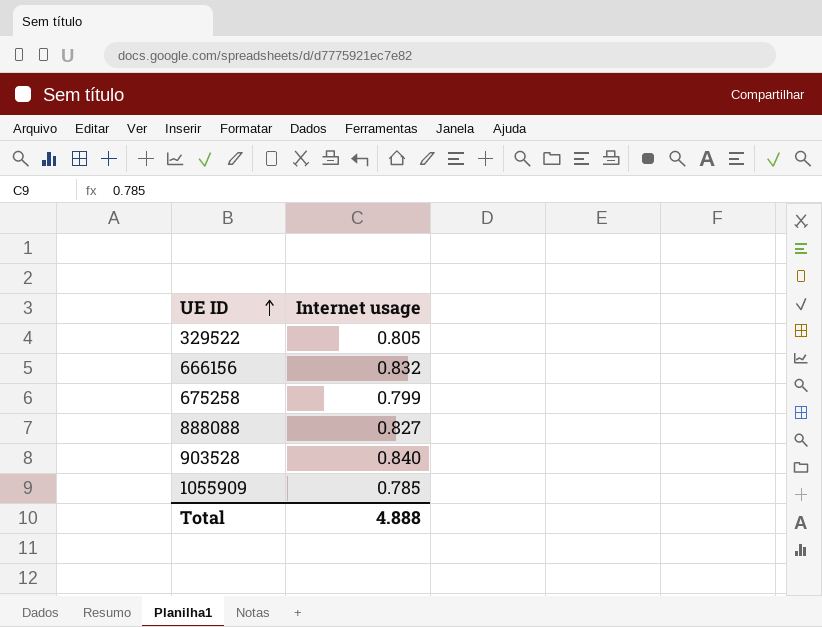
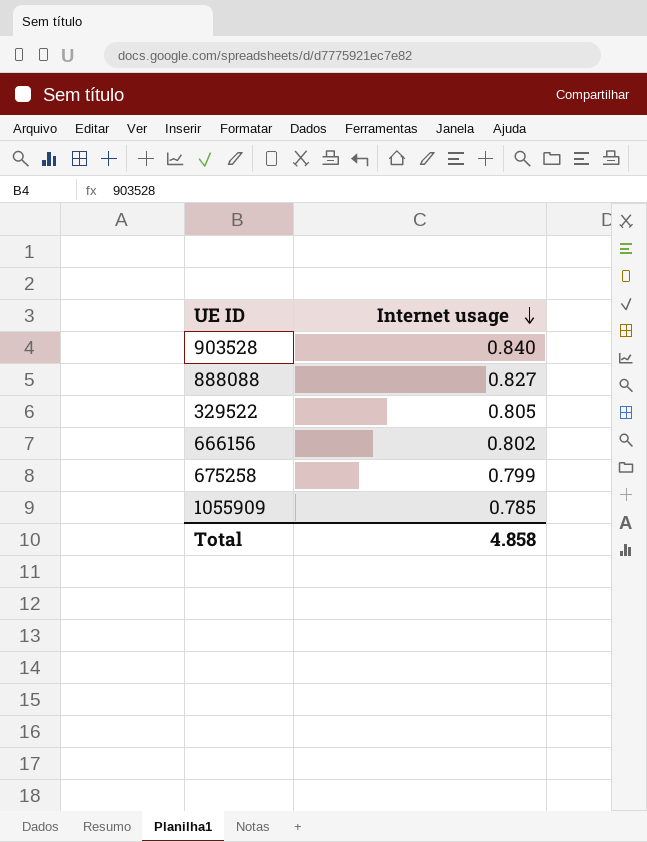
row order: UE ID ascending -> Internet usage descending
666156 | Internet usage: 0.832 -> 0.802
Total | Internet usage: 4.888 -> 4.858

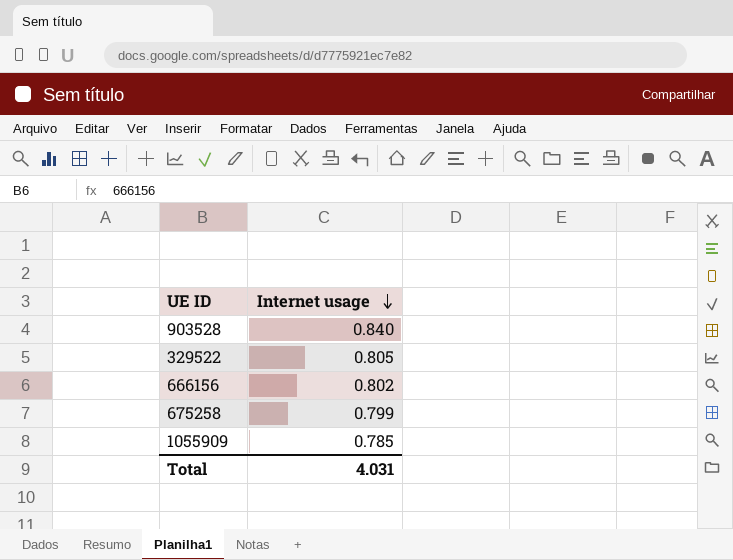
row 888088: 0.827 -> none
Total | Internet usage: 4.858 -> 4.031

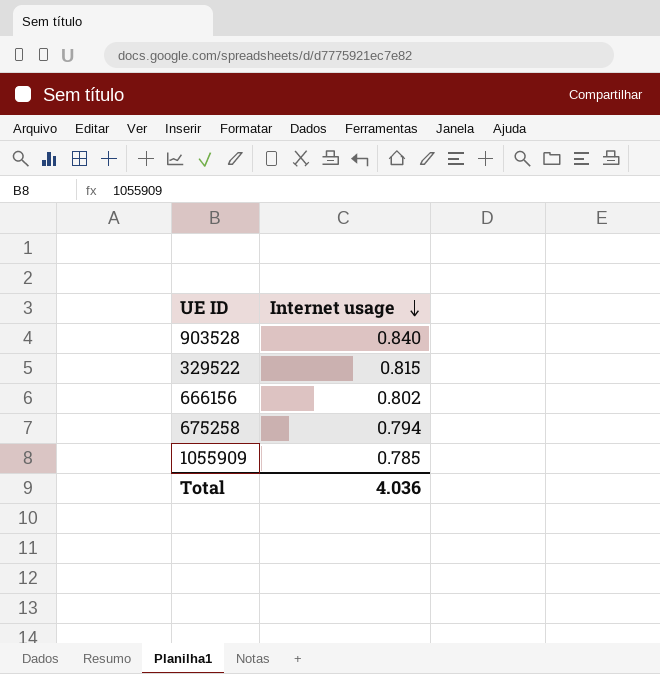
329522 | Internet usage: 0.805 -> 0.815
675258 | Internet usage: 0.799 -> 0.794
Total | Internet usage: 4.031 -> 4.036

